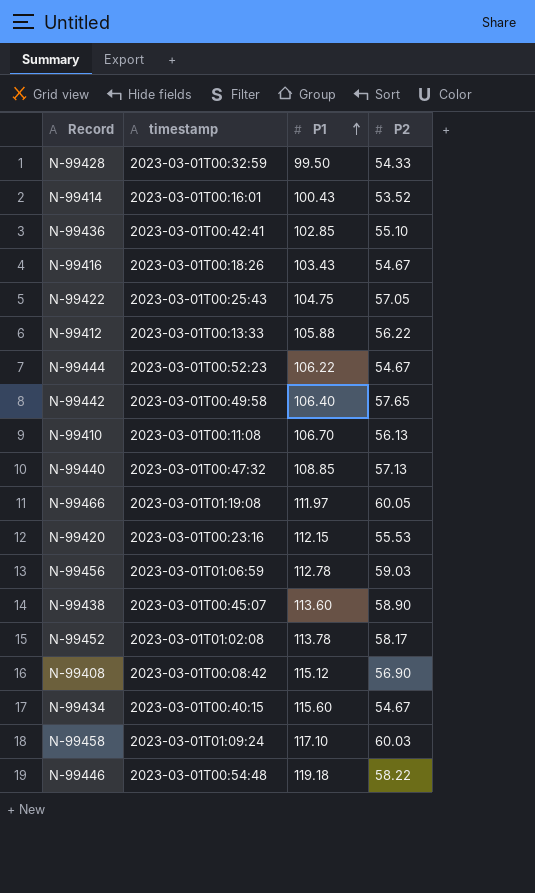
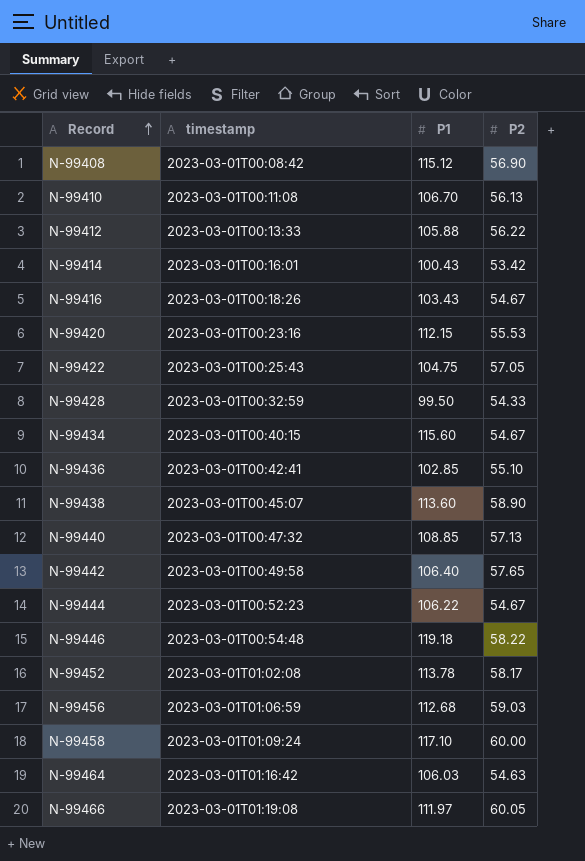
row order: P1 ascending -> Record ascending
N-99414 | P2: 53.52 -> 53.42
N-99456 | P1: 112.78 -> 112.68
N-99458 | P2: 60.03 -> 60.00
row N-99464: none -> 2023-03-01T01:16:42 | 106.03 | 54.63

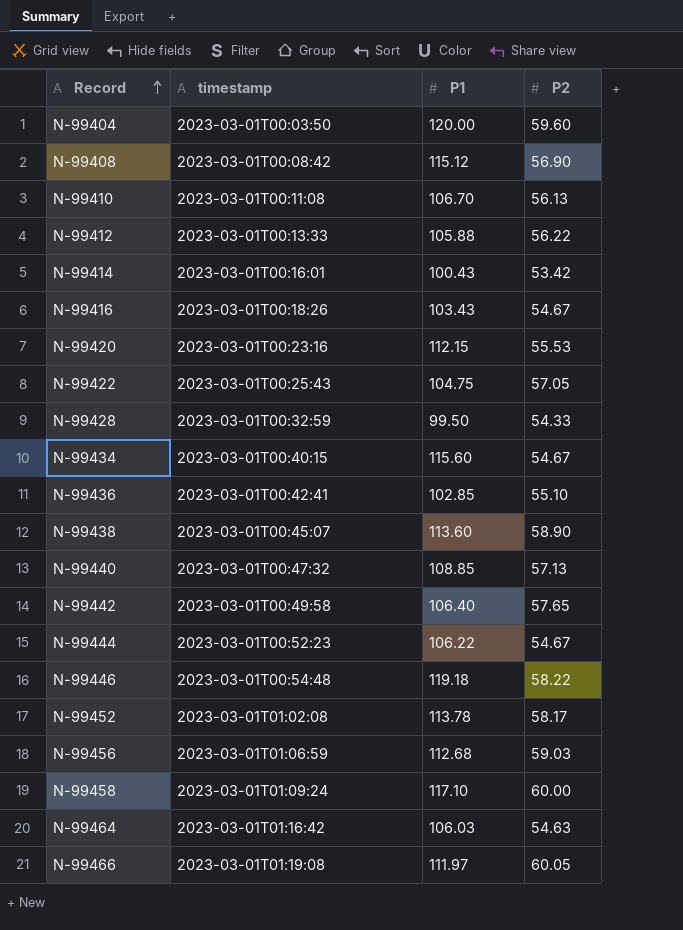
row N-99404: none -> 2023-03-01T00:03:50 | 120.00 | 59.60

